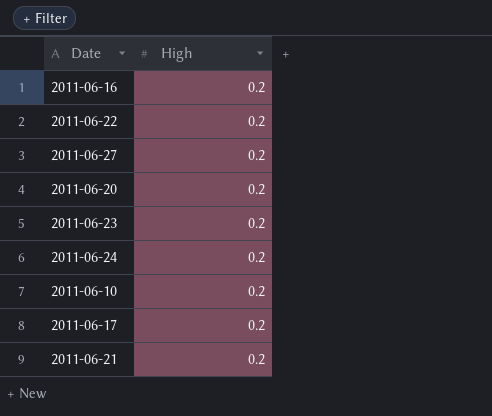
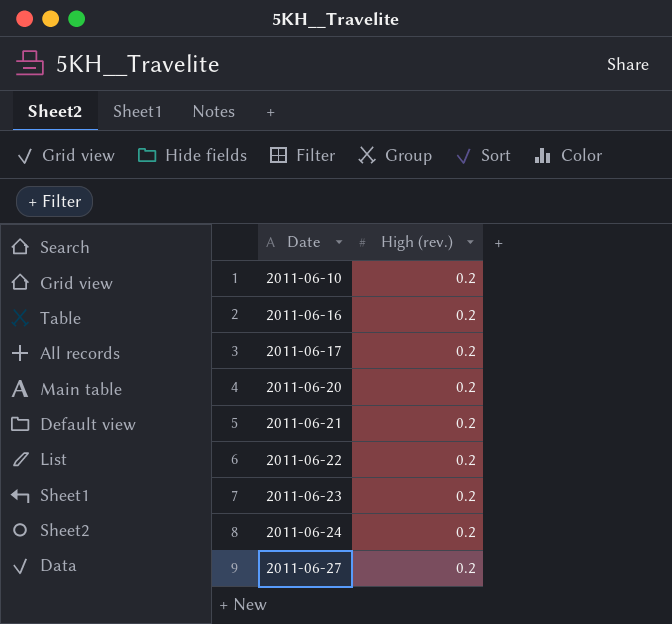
row order: none -> Date ascending
column name: High -> High (rev.)

